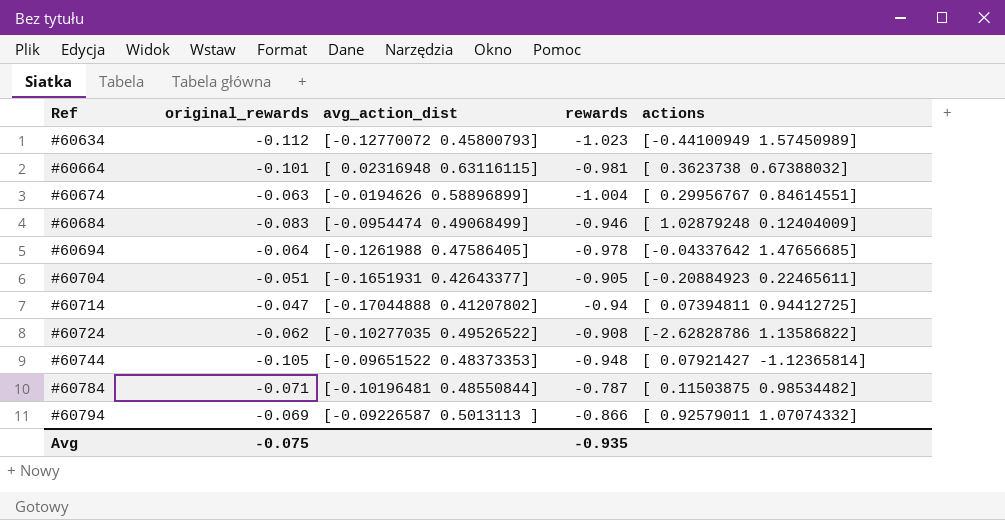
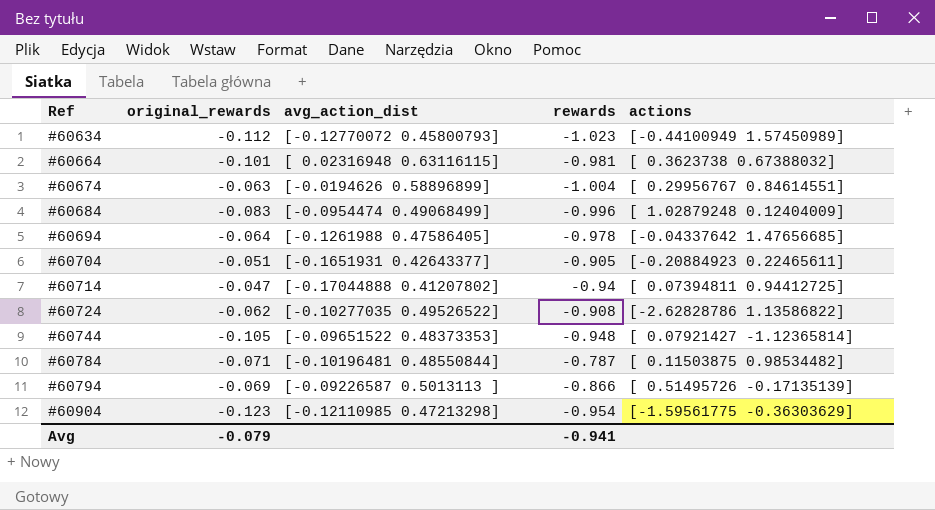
#60684 | rewards: -0.946 -> -0.996
#60794 | actions: [ 0.92579011 1.07074332] -> [ 0.51495726 -0.17135139]
row #60904: none -> -0.123 | [-0.12110985 0.47213298] | -0.954 | [-1.59561775 -0.36303629]
Avg | original_rewards: -0.075 -> -0.079
Avg | rewards: -0.935 -> -0.941

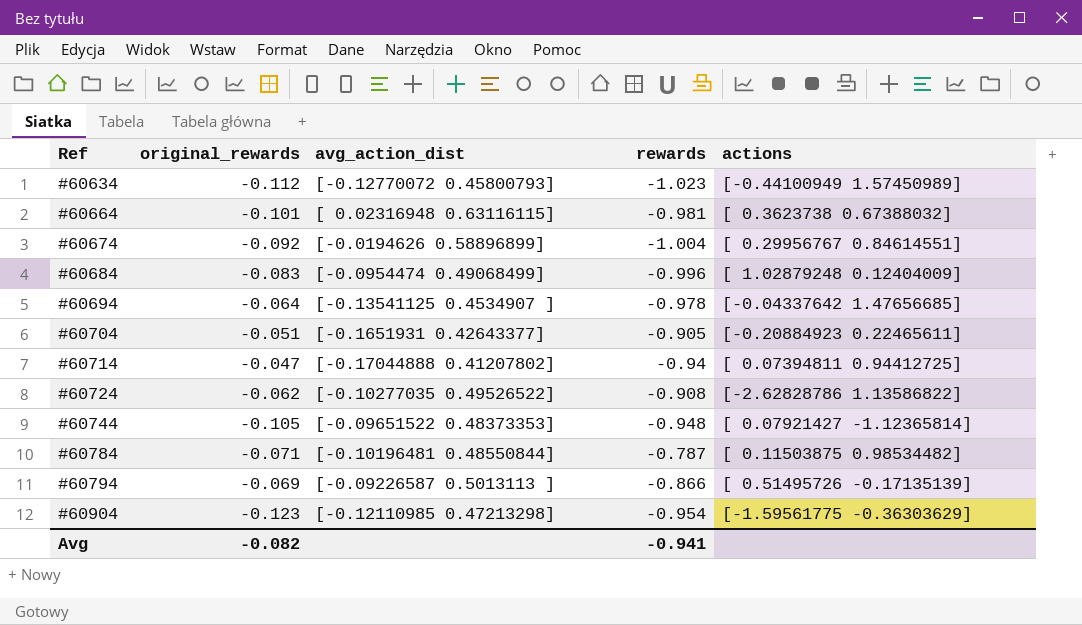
#60674 | original_rewards: -0.063 -> -0.092
#60694 | avg_action_dist: [-0.1261988 0.47586405] -> [-0.13541125 0.4534907 ]
Avg | original_rewards: -0.079 -> -0.082

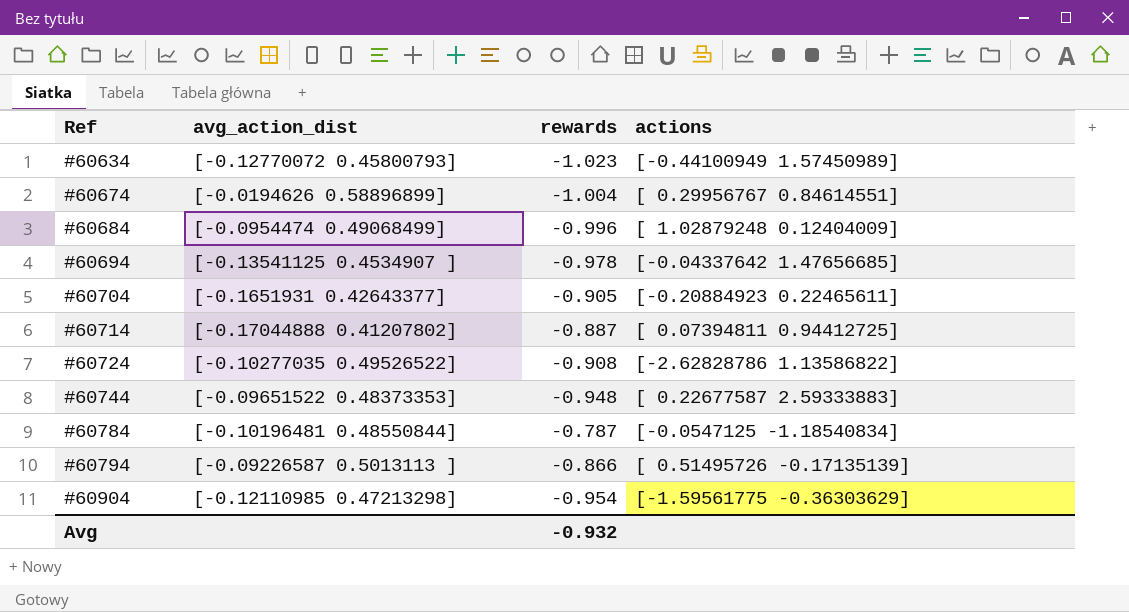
column original_rewards | position: 2 -> none
row #60664: -0.101 | [ 0.02316948 0.63116115] | -0.981 | [ 0.3623738 0.67388032] -> none
#60714 | rewards: -0.94 -> -0.887
#60744 | actions: [ 0.07921427 -1.12365814] -> [ 0.22677587 2.59333883]
#60784 | actions: [ 0.11503875 0.98534482] -> [-0.0547125 -1.18540834]
Avg | rewards: -0.941 -> -0.932

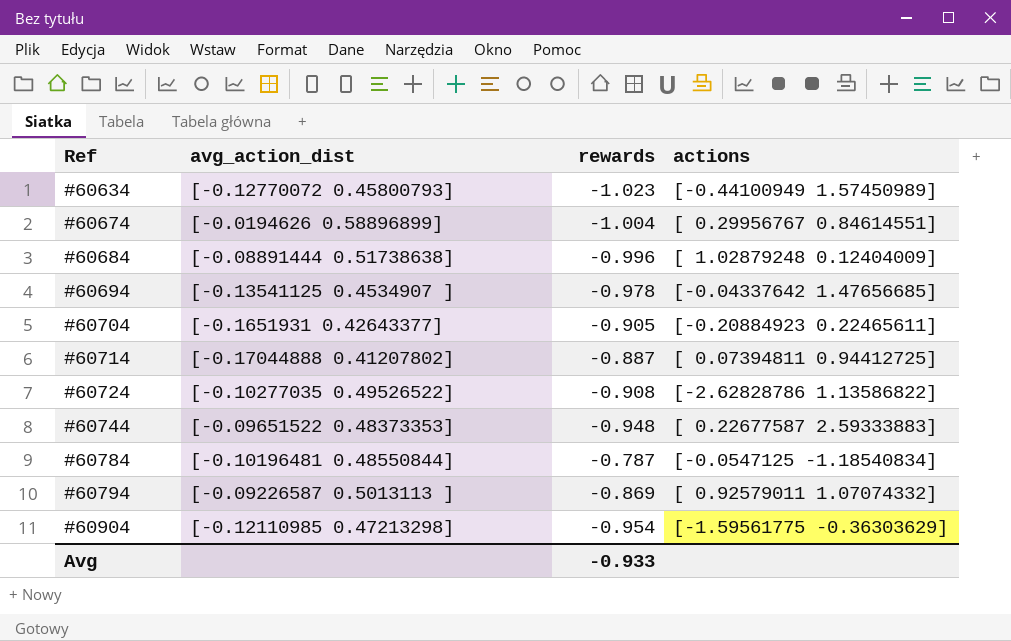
#60684 | avg_action_dist: [-0.0954474 0.49068499] -> [-0.08891444 0.51738638]
#60794 | rewards: -0.866 -> -0.869
#60794 | actions: [ 0.51495726 -0.17135139] -> [ 0.92579011 1.07074332]
Avg | rewards: -0.932 -> -0.933

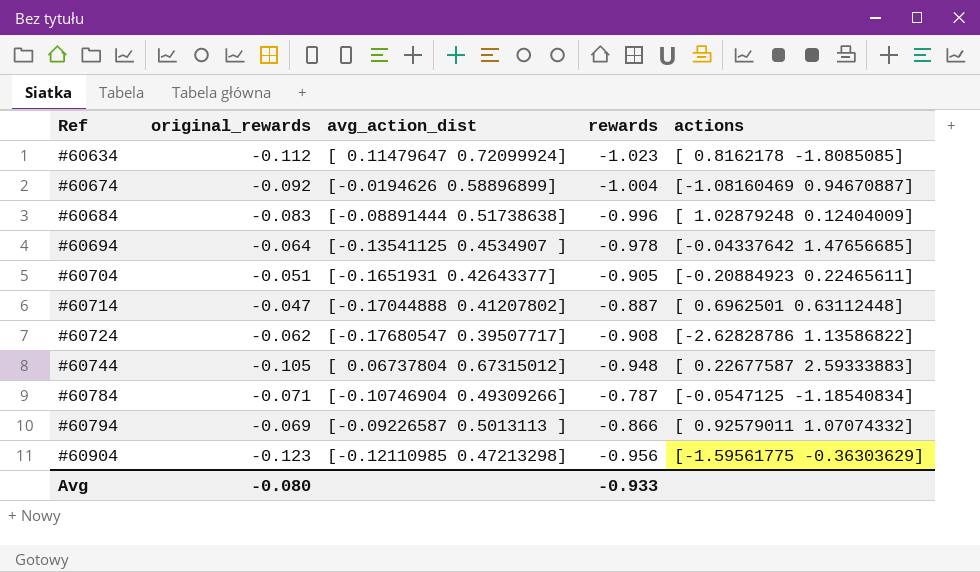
column original_rewards | position: none -> 2
#60634 | avg_action_dist: [-0.12770072 0.45800793] -> [ 0.11479647 0.72099924]
#60634 | actions: [-0.44100949 1.57450989] -> [ 0.8162178 -1.8085085]
#60674 | actions: [ 0.29956767 0.84614551] -> [-1.08160469 0.94670887]
#60714 | actions: [ 0.07394811 0.94412725] -> [ 0.6962501 0.63112448]
#60724 | avg_action_dist: [-0.10277035 0.49526522] -> [-0.17680547 0.39507717]
#60744 | avg_action_dist: [-0.09651522 0.48373353] -> [ 0.06737804 0.67315012]
#60784 | avg_action_dist: [-0.10196481 0.48550844] -> [-0.10746904 0.49309266]
#60794 | rewards: -0.869 -> -0.866
#60904 | rewards: -0.954 -> -0.956

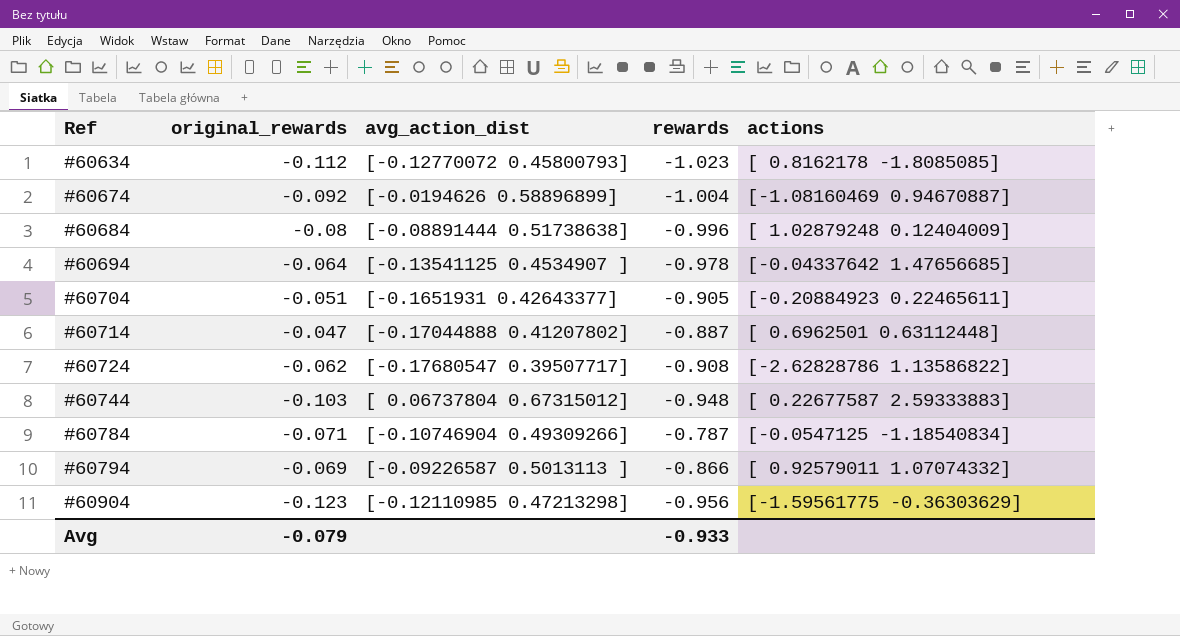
#60634 | avg_action_dist: [ 0.11479647 0.72099924] -> [-0.12770072 0.45800793]
#60684 | original_rewards: -0.083 -> -0.08
#60744 | original_rewards: -0.105 -> -0.103
Avg | original_rewards: -0.080 -> -0.079

